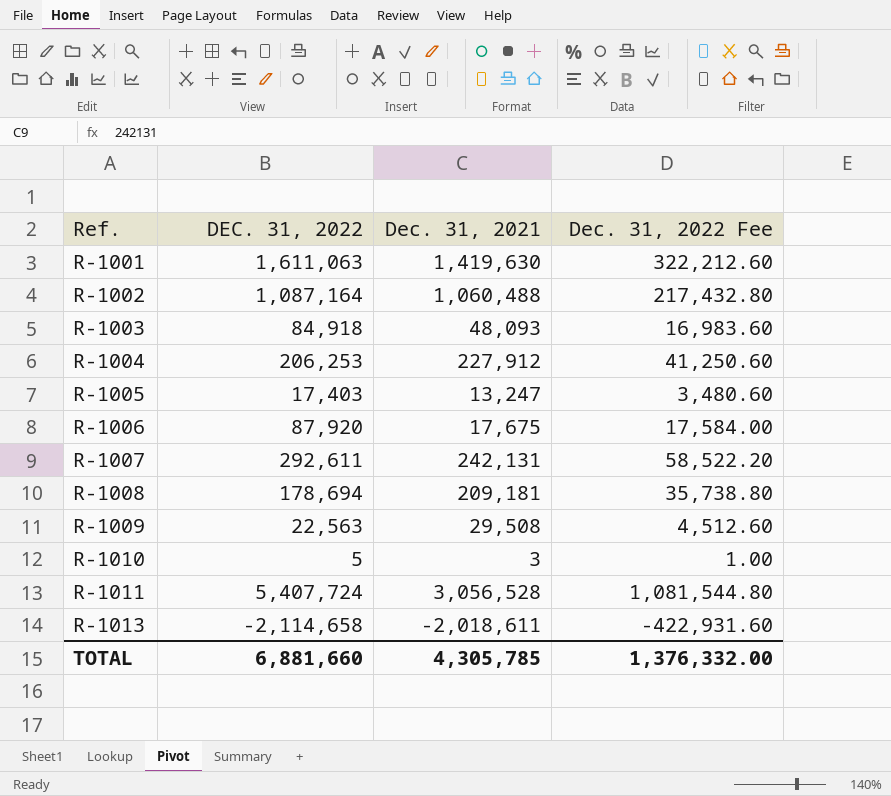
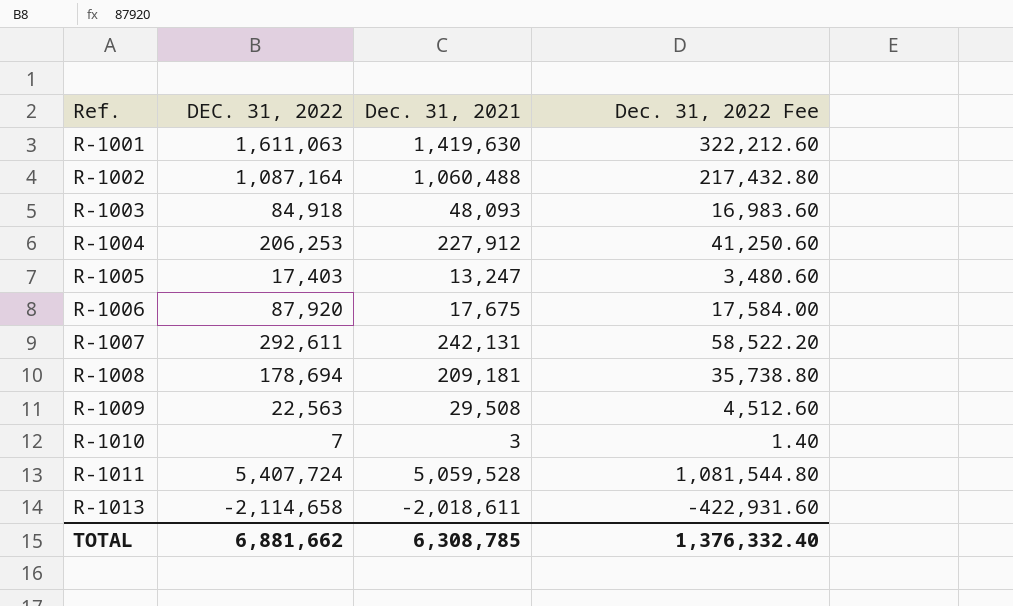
R-1010 | DEC. 31, 2022: 5 -> 7
R-1010 | Dec. 31, 2022 Fee: 1.00 -> 1.40
R-1011 | Dec. 31, 2021: 3,056,528 -> 5,059,528
TOTAL | DEC. 31, 2022: 6,881,660 -> 6,881,662
TOTAL | Dec. 31, 2021: 4,305,785 -> 6,308,785
TOTAL | Dec. 31, 2022 Fee: 1,376,332.00 -> 1,376,332.40

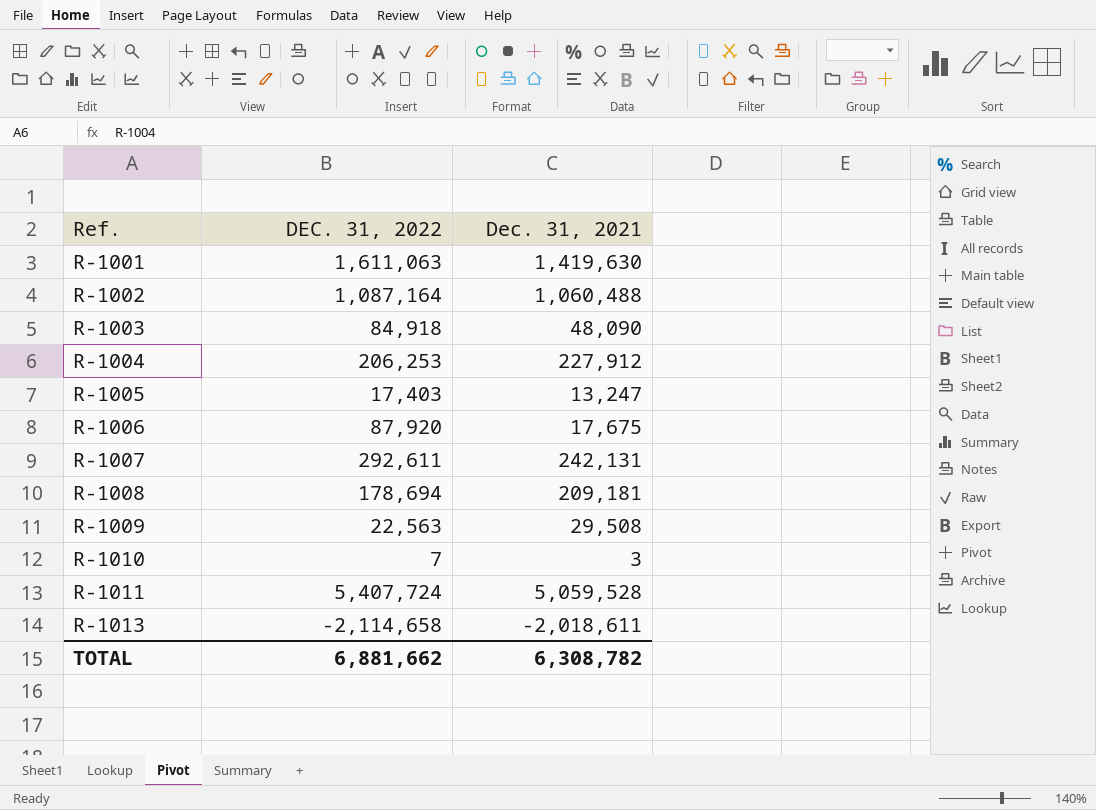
column Dec. 31, 2022 Fee | formula: [DEC. 31, 2022] * 0.2 -> none
R-1003 | Dec. 31, 2021: 48,093 -> 48,090
TOTAL | Dec. 31, 2021: 6,308,785 -> 6,308,782

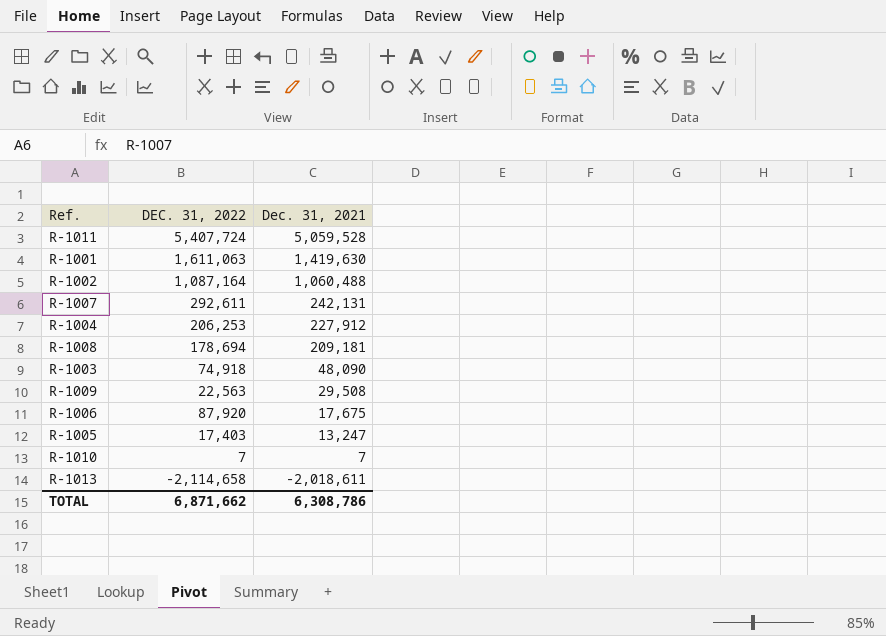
row order: Ref. ascending -> Dec. 31, 2021 descending
R-1003 | DEC. 31, 2022: 84,918 -> 74,918
R-1010 | Dec. 31, 2021: 3 -> 7
TOTAL | DEC. 31, 2022: 6,881,662 -> 6,871,662
TOTAL | Dec. 31, 2021: 6,308,782 -> 6,308,786

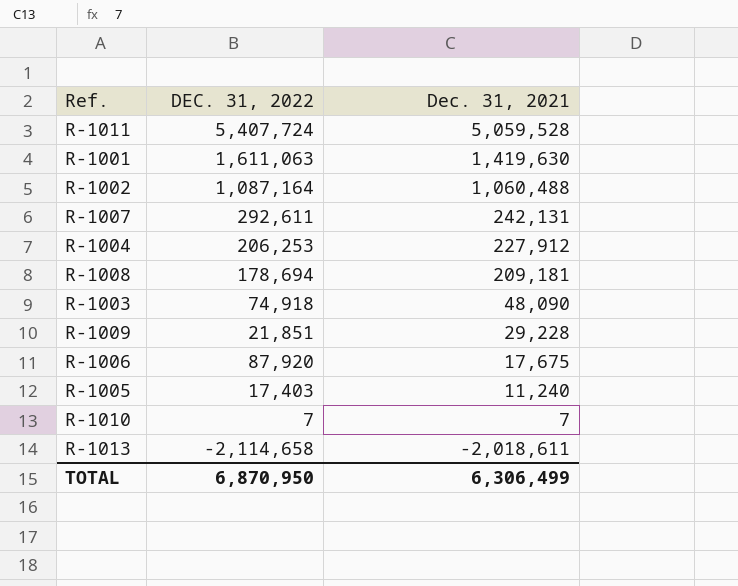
R-1009 | DEC. 31, 2022: 22,563 -> 21,851
R-1009 | Dec. 31, 2021: 29,508 -> 29,228
R-1005 | Dec. 31, 2021: 13,247 -> 11,240
TOTAL | DEC. 31, 2022: 6,871,662 -> 6,870,950
TOTAL | Dec. 31, 2021: 6,308,786 -> 6,306,499

